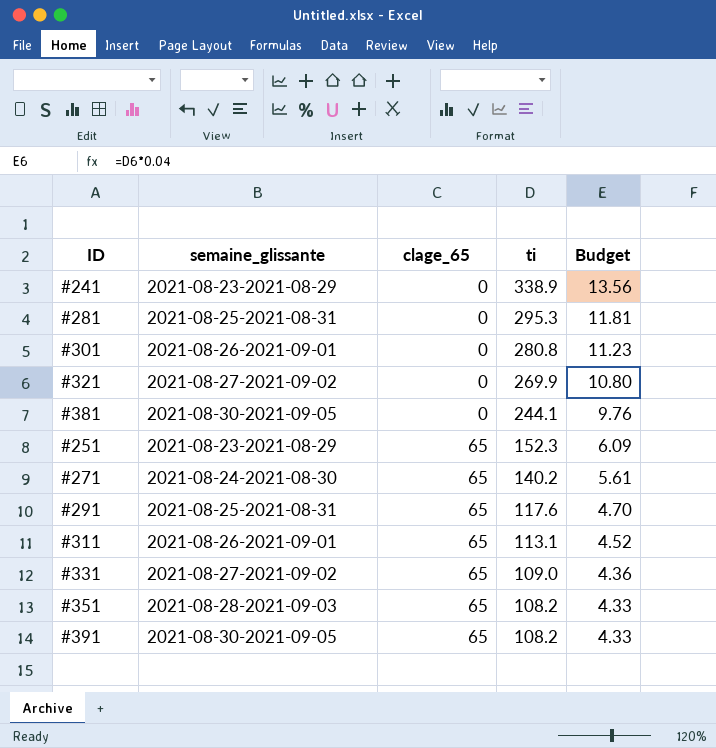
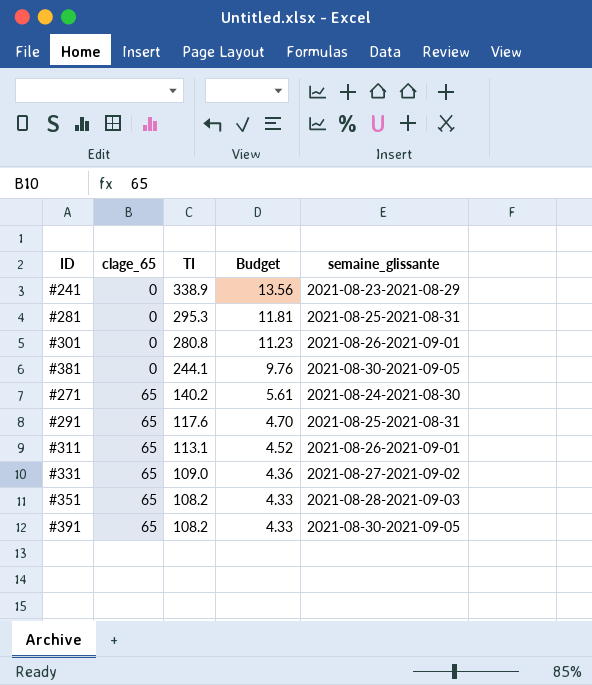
column name: ti -> TI
column semaine_glissante | position: 2 -> 5
row #321: 2021-08-27-2021-09-02 | 0 | 269.9 | 10.80 -> none
row #251: 2021-08-23-2021-08-29 | 65 | 152.3 | 6.09 -> none

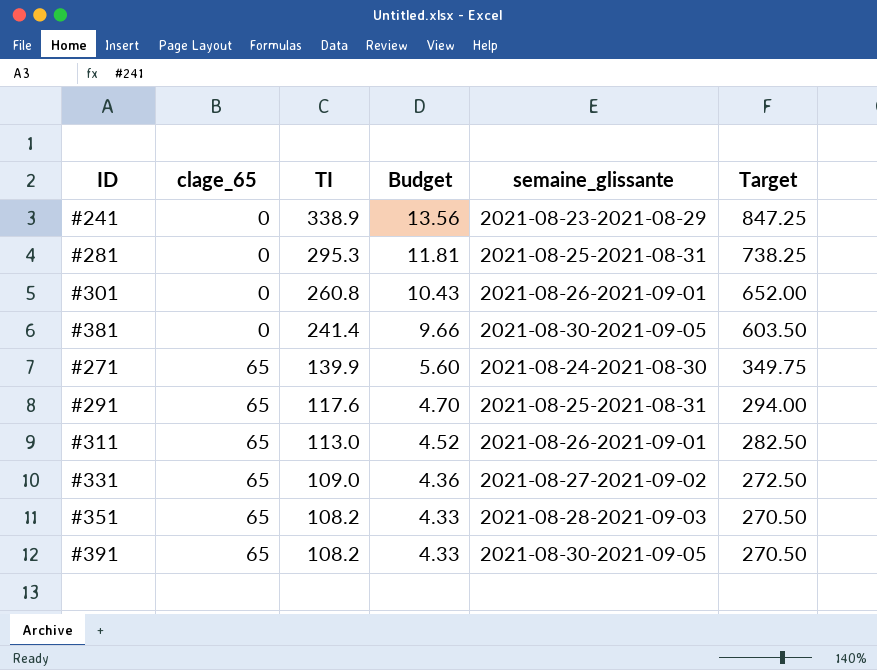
column Target | formula: none -> [TI] * 2.5
#301 | TI: 280.8 -> 260.8
#301 | Budget: 11.23 -> 10.43
#381 | TI: 244.1 -> 241.4
#381 | Budget: 9.76 -> 9.66
#271 | TI: 140.2 -> 139.9
#271 | Budget: 5.61 -> 5.60
#311 | TI: 113.1 -> 113.0

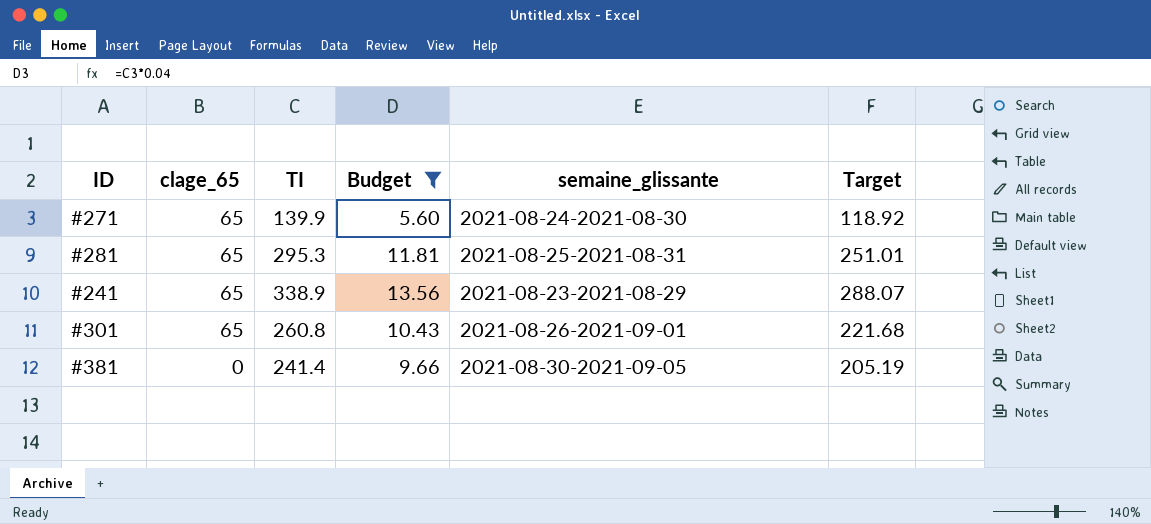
filter: none -> Budget >= 5.60
row order: clage_65 ascending -> clage_65 descending
column Target | formula: [TI] * 2.5 -> [TI] * 0.85
#281 | clage_65: 0 -> 65
#241 | clage_65: 0 -> 65
#301 | clage_65: 0 -> 65

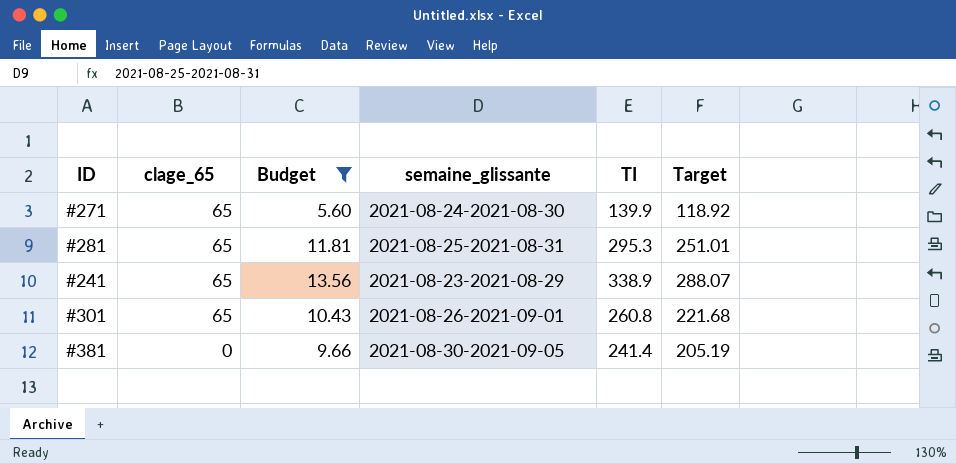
column TI | position: 3 -> 5

